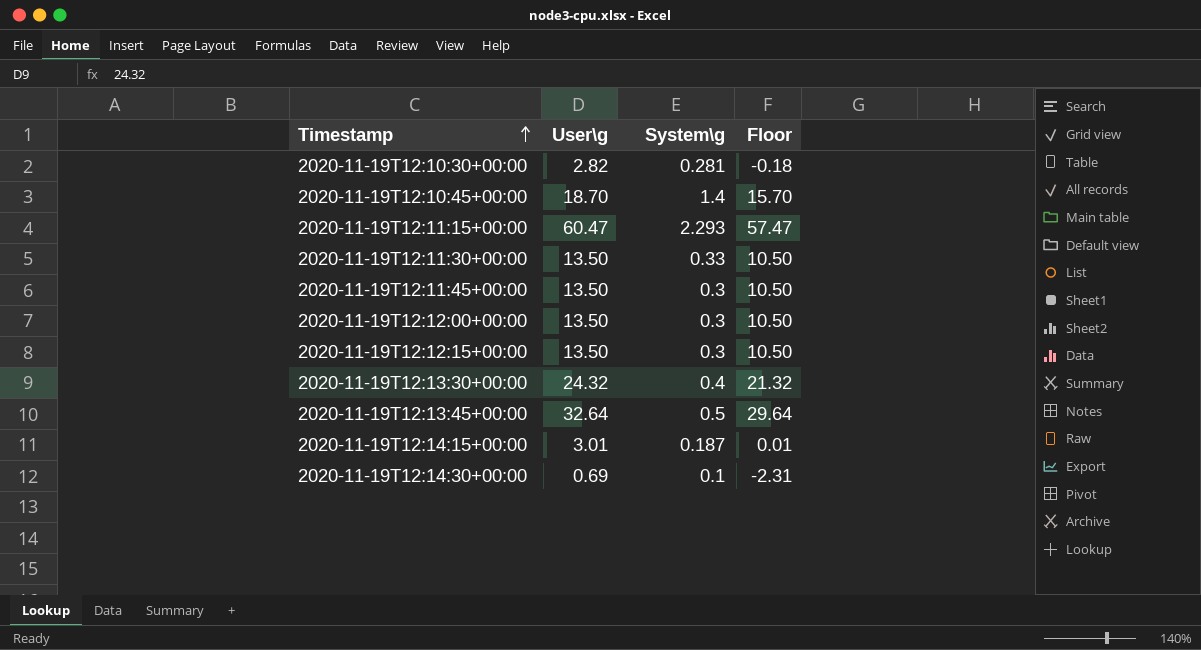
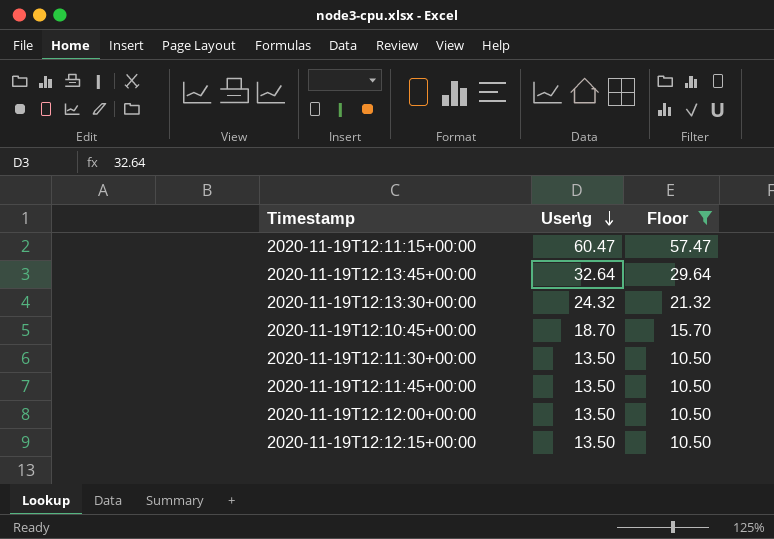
filter: none -> Floor >= 10.50
row order: Timestamp ascending -> User\g descending
column System\g | position: 3 -> none

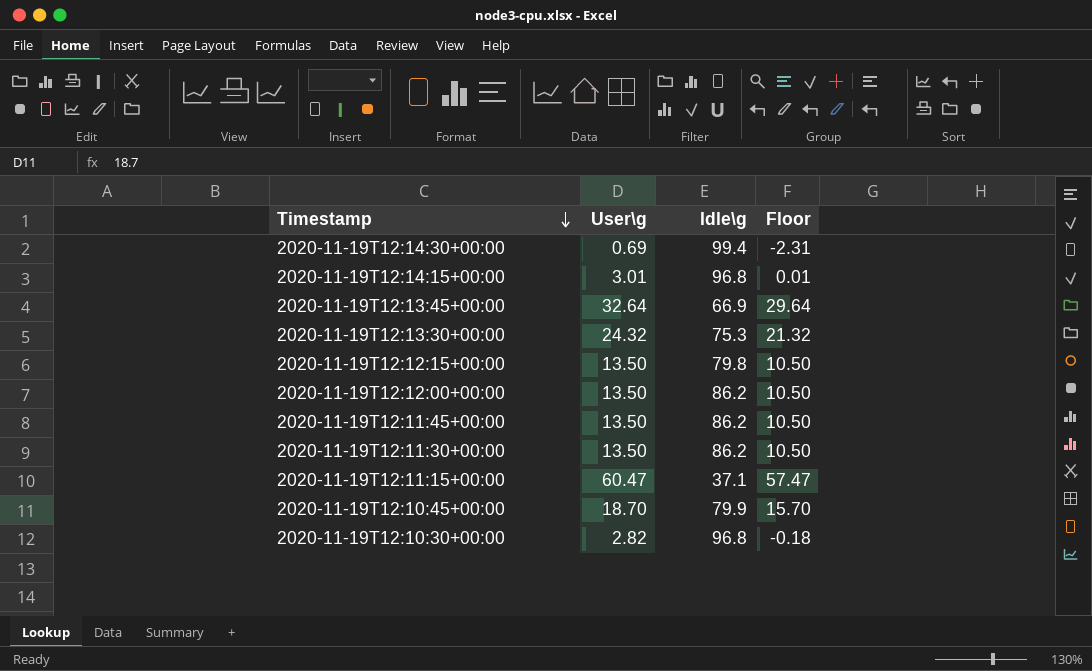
filter: Floor >= 10.50 -> none
row order: User\g descending -> Timestamp descending
column Idle\g | position: none -> 3

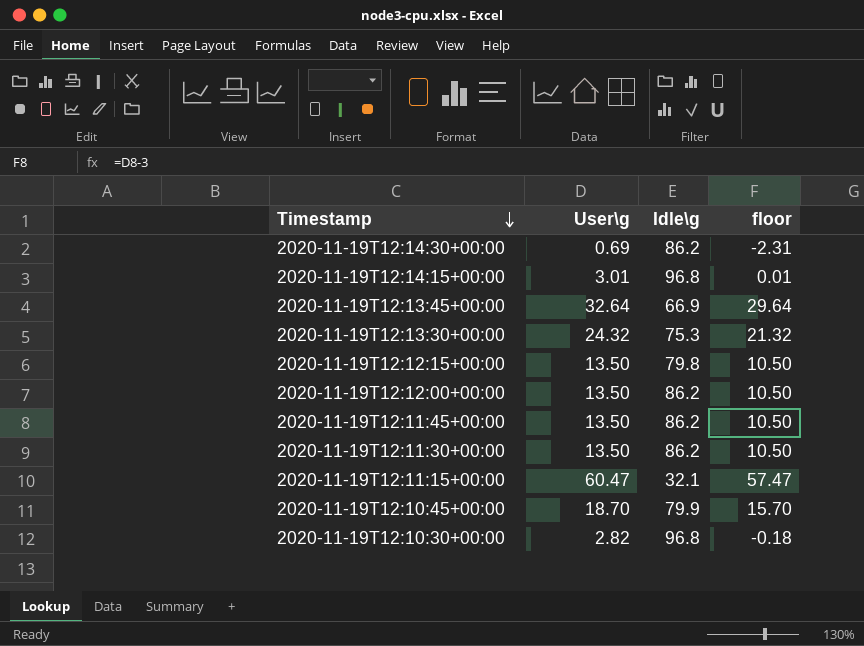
column name: Floor -> floor
2020-11-19T12:14:30+00:00 | Idle\g: 99.4 -> 86.2
2020-11-19T12:11:15+00:00 | Idle\g: 37.1 -> 32.1

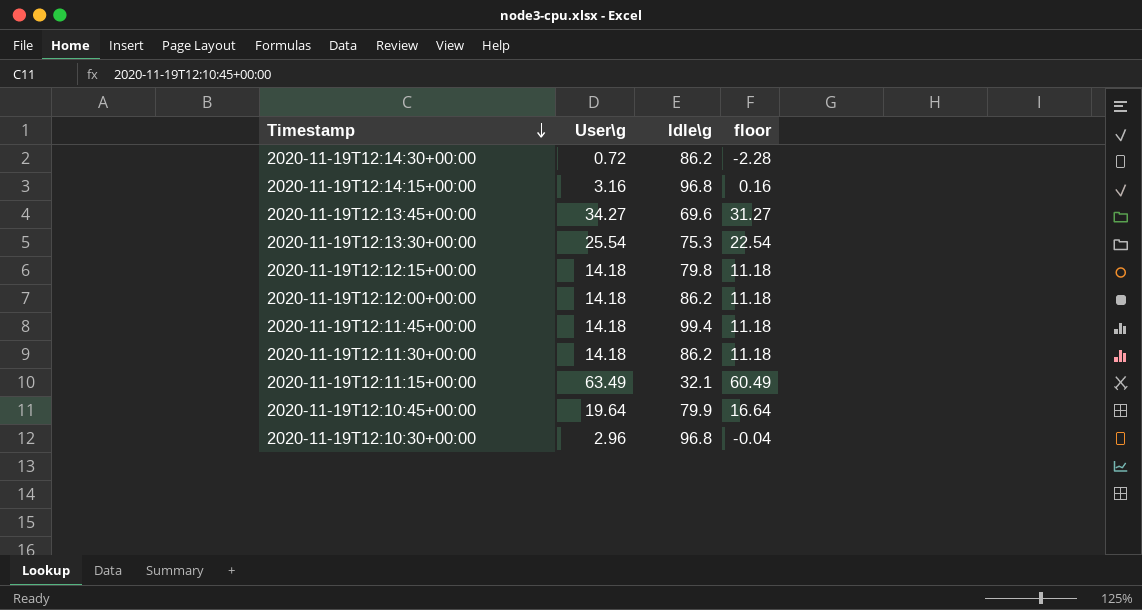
2020-11-19T12:14:30+00:00 | User\g: 0.69 -> 0.72
2020-11-19T12:14:30+00:00 | floor: -2.31 -> -2.28
2020-11-19T12:14:15+00:00 | User\g: 3.01 -> 3.16
2020-11-19T12:14:15+00:00 | floor: 0.01 -> 0.16
2020-11-19T12:13:45+00:00 | User\g: 32.64 -> 34.27
2020-11-19T12:13:45+00:00 | Idle\g: 66.9 -> 69.6
2020-11-19T12:13:45+00:00 | floor: 29.64 -> 31.27
2020-11-19T12:13:30+00:00 | User\g: 24.32 -> 25.54
2020-11-19T12:13:30+00:00 | floor: 21.32 -> 22.54
2020-11-19T12:12:15+00:00 | User\g: 13.50 -> 14.18
2020-11-19T12:12:15+00:00 | floor: 10.50 -> 11.18
2020-11-19T12:12:00+00:00 | User\g: 13.50 -> 14.18
2020-11-19T12:12:00+00:00 | floor: 10.50 -> 11.18
2020-11-19T12:11:45+00:00 | User\g: 13.50 -> 14.18
2020-11-19T12:11:45+00:00 | Idle\g: 86.2 -> 99.4
2020-11-19T12:11:45+00:00 | floor: 10.50 -> 11.18
2020-11-19T12:11:30+00:00 | User\g: 13.50 -> 14.18
2020-11-19T12:11:30+00:00 | floor: 10.50 -> 11.18
2020-11-19T12:11:15+00:00 | User\g: 60.47 -> 63.49
2020-11-19T12:11:15+00:00 | floor: 57.47 -> 60.49
2020-11-19T12:10:45+00:00 | User\g: 18.70 -> 19.64
2020-11-19T12:10:45+00:00 | floor: 15.70 -> 16.64
2020-11-19T12:10:30+00:00 | User\g: 2.82 -> 2.96
2020-11-19T12:10:30+00:00 | floor: -0.18 -> -0.04

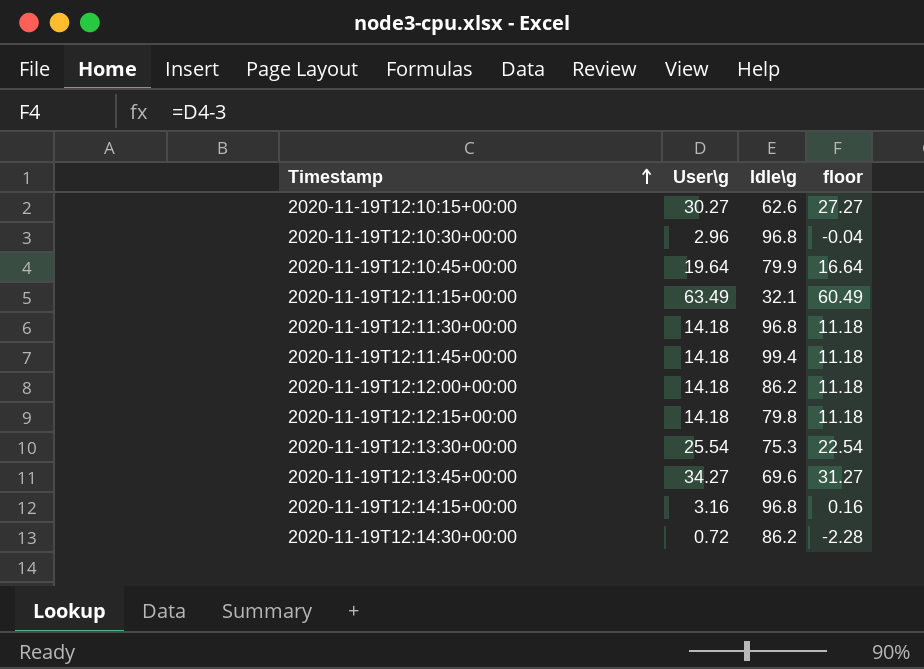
row order: Timestamp descending -> Timestamp ascending
row 2020-11-19T12:10:15+00:00: none -> 30.27 | 62.6 | 27.27
2020-11-19T12:11:30+00:00 | Idle\g: 86.2 -> 96.8

